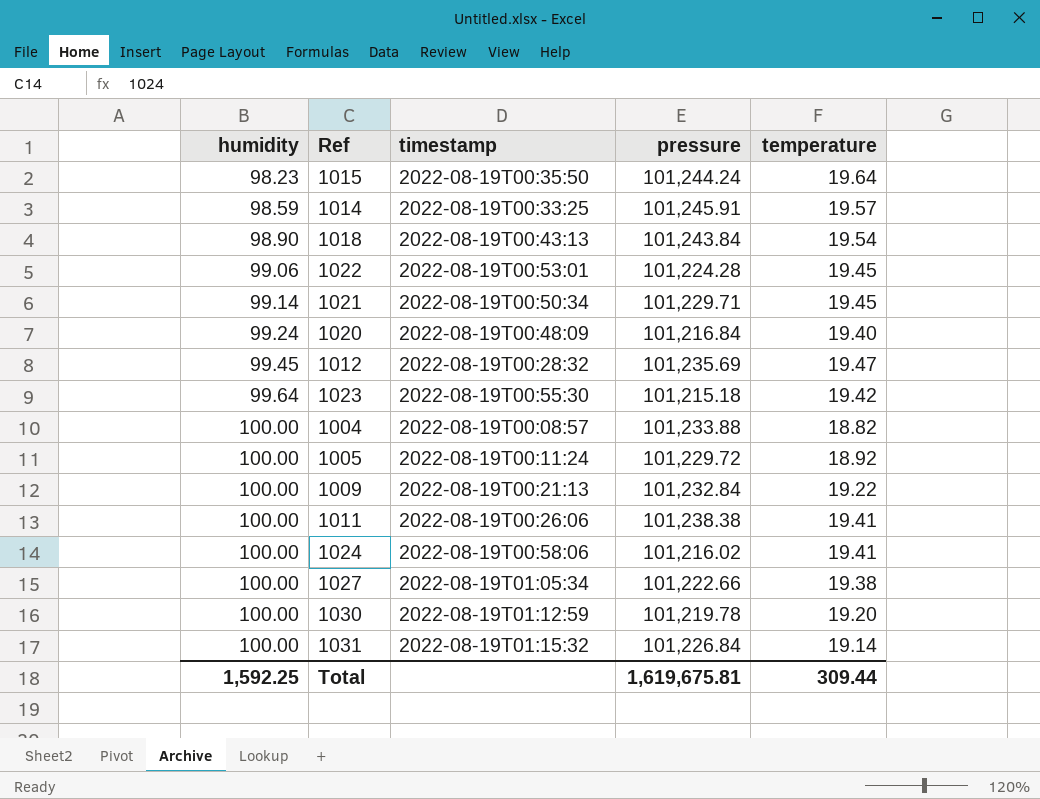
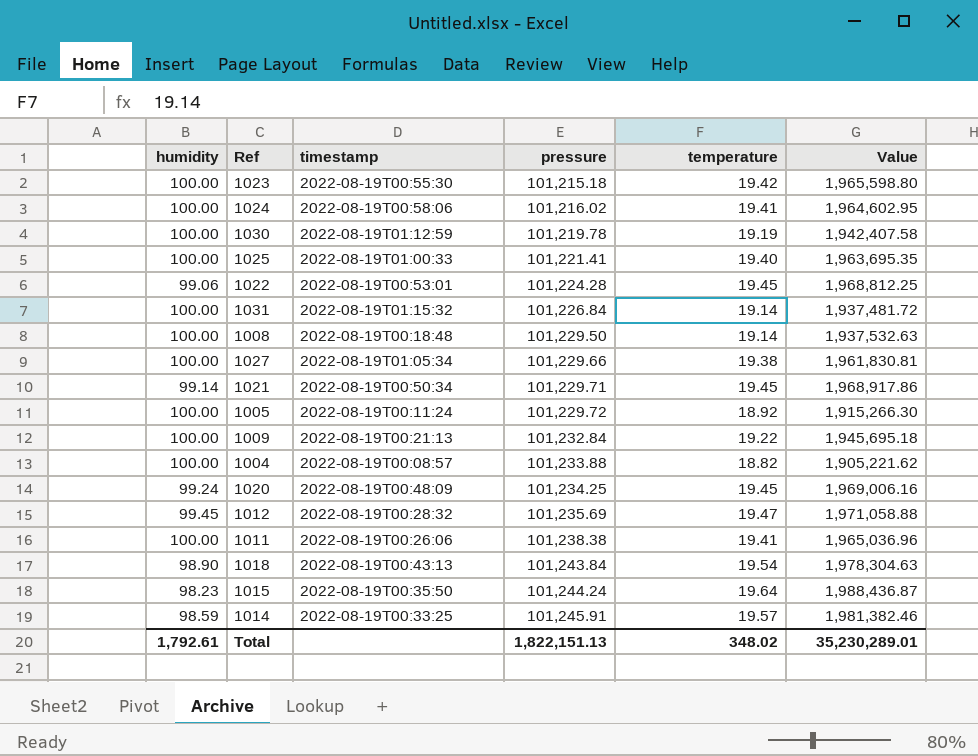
row order: humidity ascending -> pressure ascending
column Value | formula: none -> [pressure] * [temperature]
1023 | humidity: 99.64 -> 100.00
1030 | temperature: 19.20 -> 19.19
row 1025: none -> 100.00 | 2022-08-19T01:00:33 | 101,221.41 | 19.40 | 1,963,695.35
row 1008: none -> 100.00 | 2022-08-19T00:18:48 | 101,229.50 | 19.14 | 1,937,532.63
1027 | pressure: 101,222.66 -> 101,229.66
1020 | pressure: 101,216.84 -> 101,234.25
1020 | temperature: 19.40 -> 19.45
Total | humidity: 1,592.25 -> 1,792.61
Total | pressure: 1,619,675.81 -> 1,822,151.13
Total | temperature: 309.44 -> 348.02

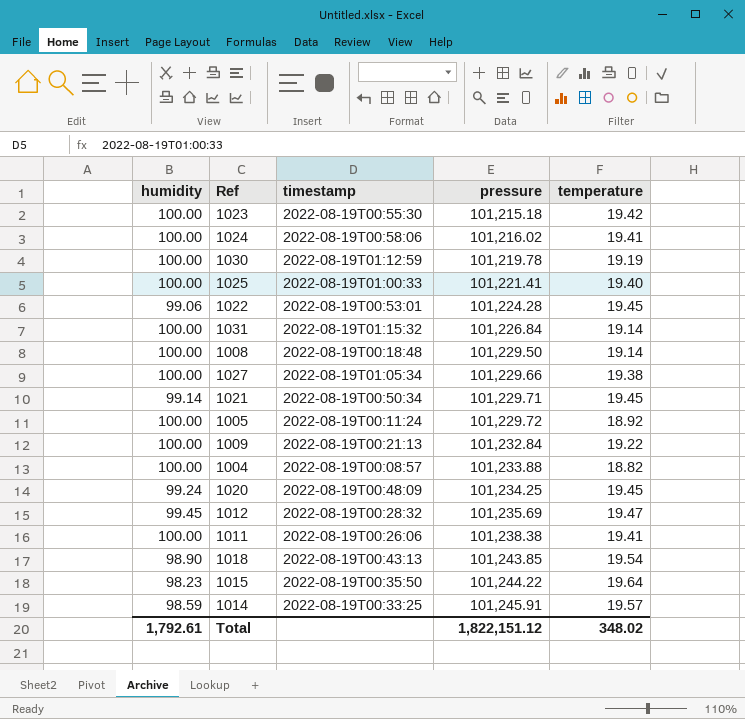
column Value | formula: [pressure] * [temperature] -> none
1018 | pressure: 101,243.84 -> 101,243.85
1015 | pressure: 101,244.24 -> 101,244.22
Total | pressure: 1,822,151.13 -> 1,822,151.12

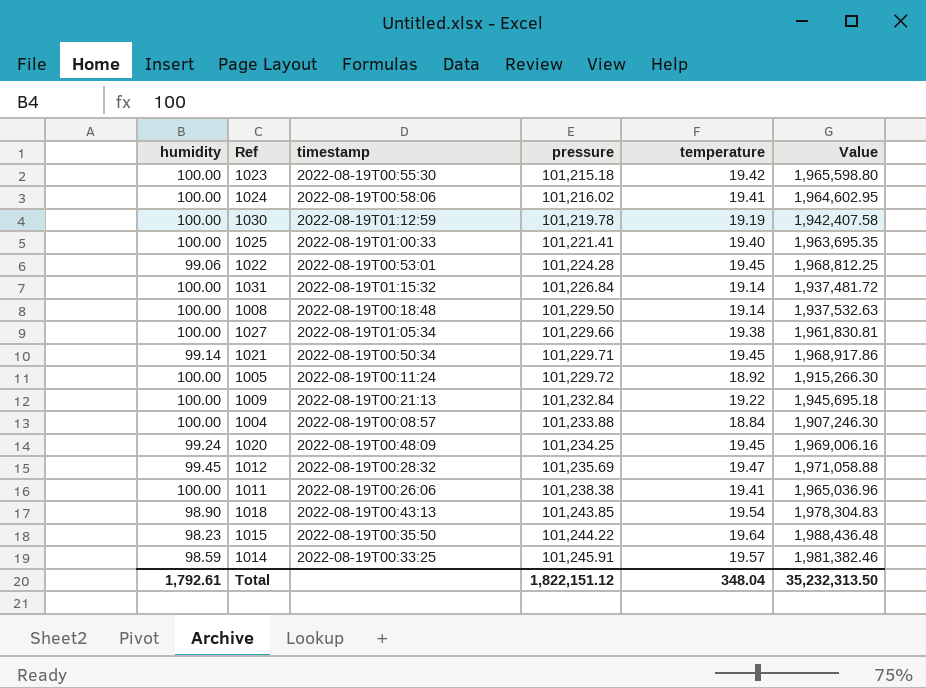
column Value | formula: none -> [pressure] * [temperature]
1004 | temperature: 18.82 -> 18.84
Total | temperature: 348.02 -> 348.04

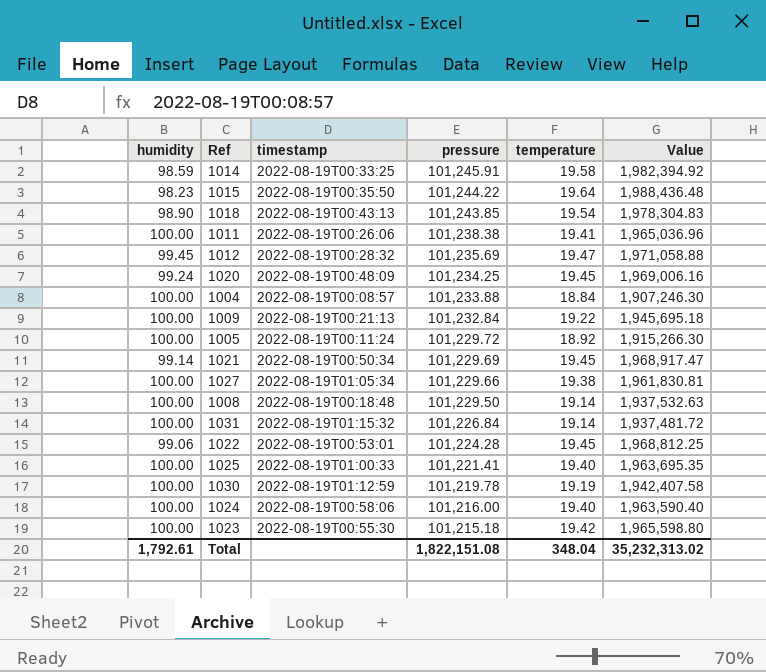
row order: pressure ascending -> pressure descending
1014 | temperature: 19.57 -> 19.58
1014 | Value: 1,981,382.46 -> 1,982,394.92
1021 | pressure: 101,229.71 -> 101,229.69
1021 | Value: 1,968,917.86 -> 1,968,917.47
1024 | pressure: 101,216.02 -> 101,216.00
1024 | temperature: 19.41 -> 19.40
1024 | Value: 1,964,602.95 -> 1,963,590.40
Total | pressure: 1,822,151.12 -> 1,822,151.08
Total | Value: 35,232,313.50 -> 35,232,313.02

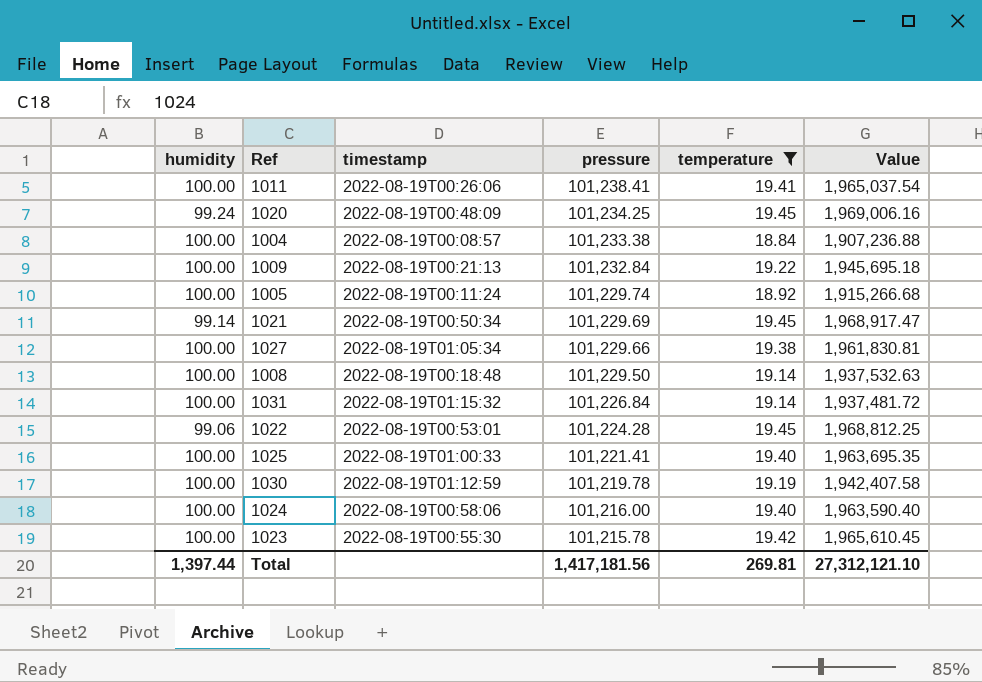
filter: none -> temperature <= 19.45
1011 | pressure: 101,238.38 -> 101,238.41
1011 | Value: 1,965,036.96 -> 1,965,037.54
1004 | pressure: 101,233.88 -> 101,233.38
1004 | Value: 1,907,246.30 -> 1,907,236.88
1005 | pressure: 101,229.72 -> 101,229.74
1005 | Value: 1,915,266.30 -> 1,915,266.68
1023 | pressure: 101,215.18 -> 101,215.78
1023 | Value: 1,965,598.80 -> 1,965,610.45
Total | humidity: 1,792.61 -> 1,397.44
Total | pressure: 1,822,151.08 -> 1,417,181.56
Total | temperature: 348.04 -> 269.81
Total | Value: 35,232,313.02 -> 27,312,121.10

